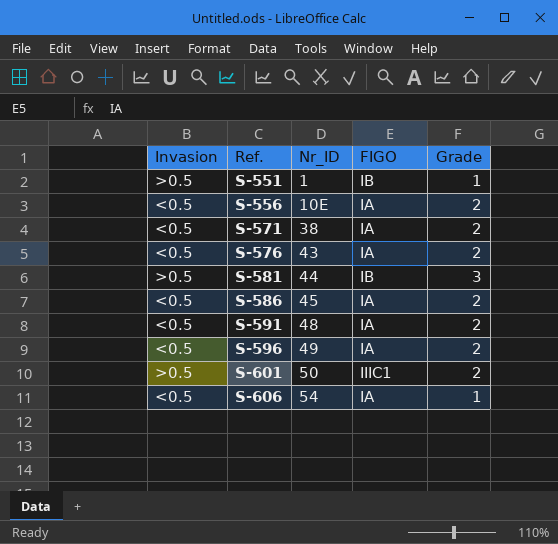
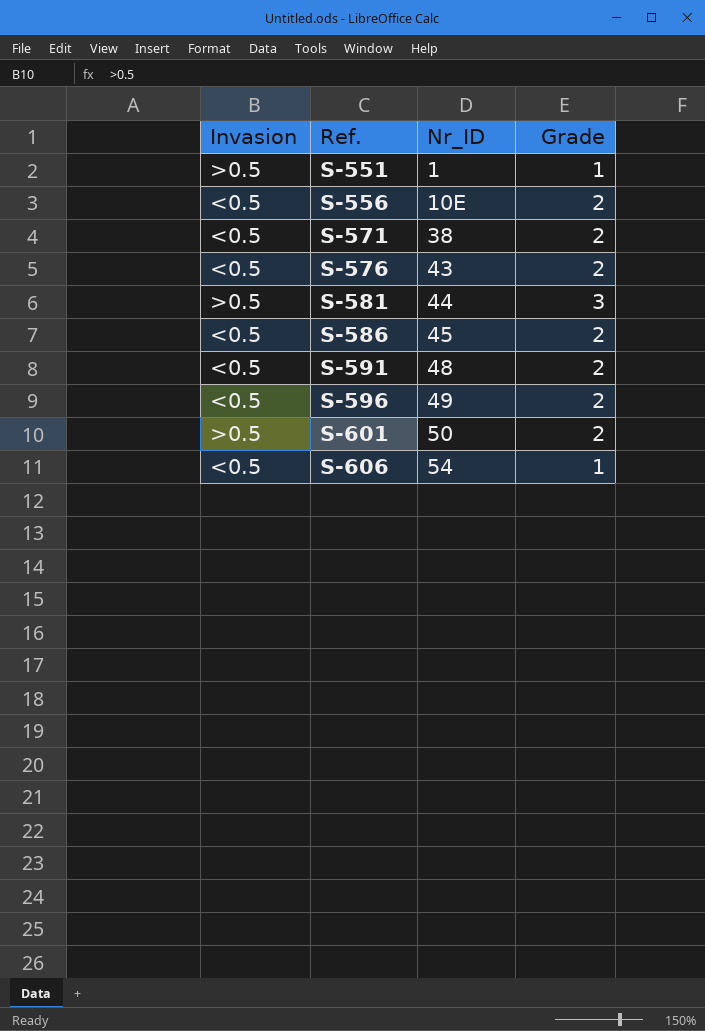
column FIGO | position: 4 -> none

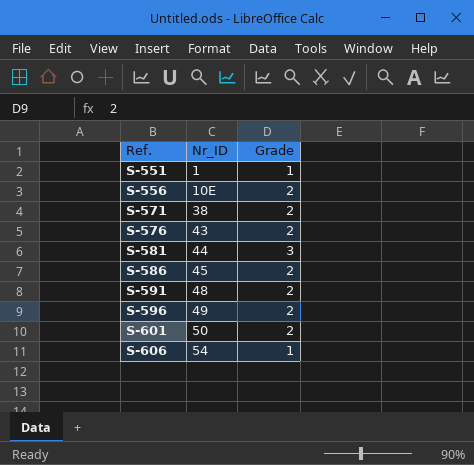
column Invasion | position: 1 -> none

